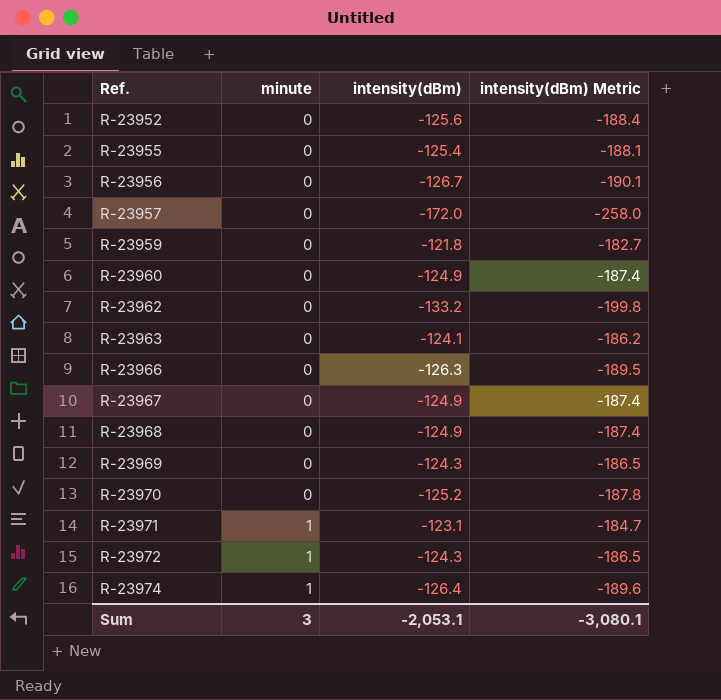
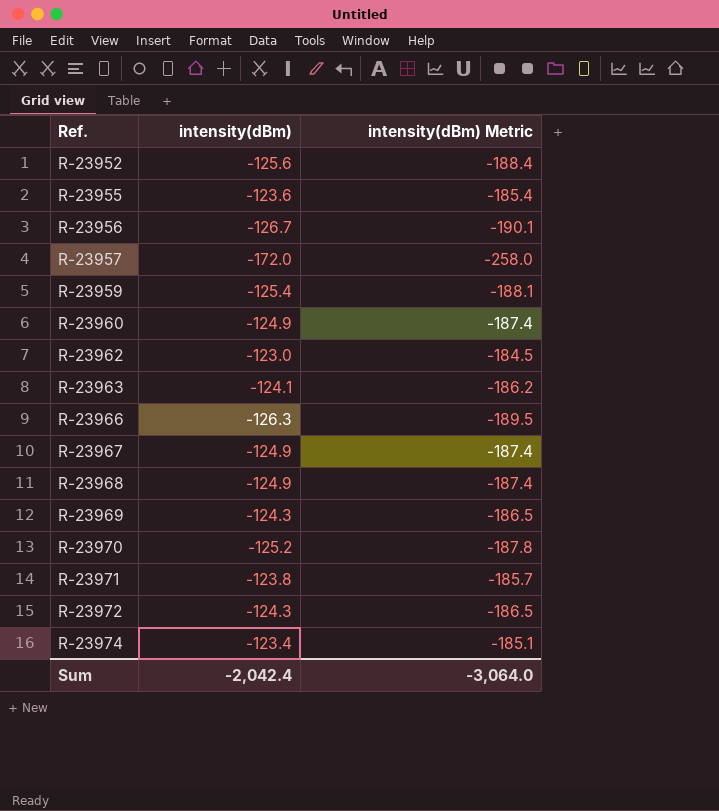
column minute | position: 2 -> none
R-23955 | intensity(dBm): -125.4 -> -123.6
R-23955 | intensity(dBm) Metric: -188.1 -> -185.4
R-23959 | intensity(dBm): -121.8 -> -125.4
R-23959 | intensity(dBm) Metric: -182.7 -> -188.1
R-23962 | intensity(dBm): -133.2 -> -123.0
R-23962 | intensity(dBm) Metric: -199.8 -> -184.5
R-23971 | intensity(dBm): -123.1 -> -123.8
R-23971 | intensity(dBm) Metric: -184.7 -> -185.7
R-23974 | intensity(dBm): -126.4 -> -123.4
R-23974 | intensity(dBm) Metric: -189.6 -> -185.1
Sum | intensity(dBm): -2,053.1 -> -2,042.4
Sum | intensity(dBm) Metric: -3,080.1 -> -3,064.0

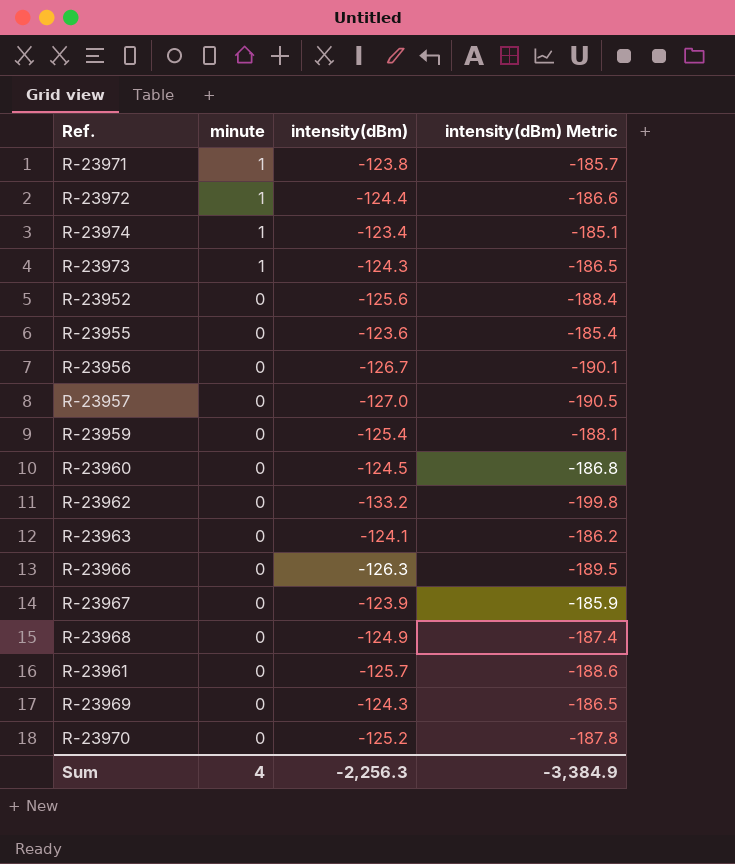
row order: Ref. ascending -> minute descending
column minute | position: none -> 2
R-23972 | intensity(dBm): -124.3 -> -124.4
R-23972 | intensity(dBm) Metric: -186.5 -> -186.6
row R-23973: none -> 1 | -124.3 | -186.5
R-23957 | intensity(dBm): -172.0 -> -127.0
R-23957 | intensity(dBm) Metric: -258.0 -> -190.5
R-23960 | intensity(dBm): -124.9 -> -124.5
R-23960 | intensity(dBm) Metric: -187.4 -> -186.8
R-23962 | intensity(dBm): -123.0 -> -133.2
R-23962 | intensity(dBm) Metric: -184.5 -> -199.8
R-23967 | intensity(dBm): -124.9 -> -123.9
R-23967 | intensity(dBm) Metric: -187.4 -> -185.9
row R-23961: none -> 0 | -125.7 | -188.6
Sum | intensity(dBm): -2,042.4 -> -2,256.3
Sum | intensity(dBm) Metric: -3,064.0 -> -3,384.9

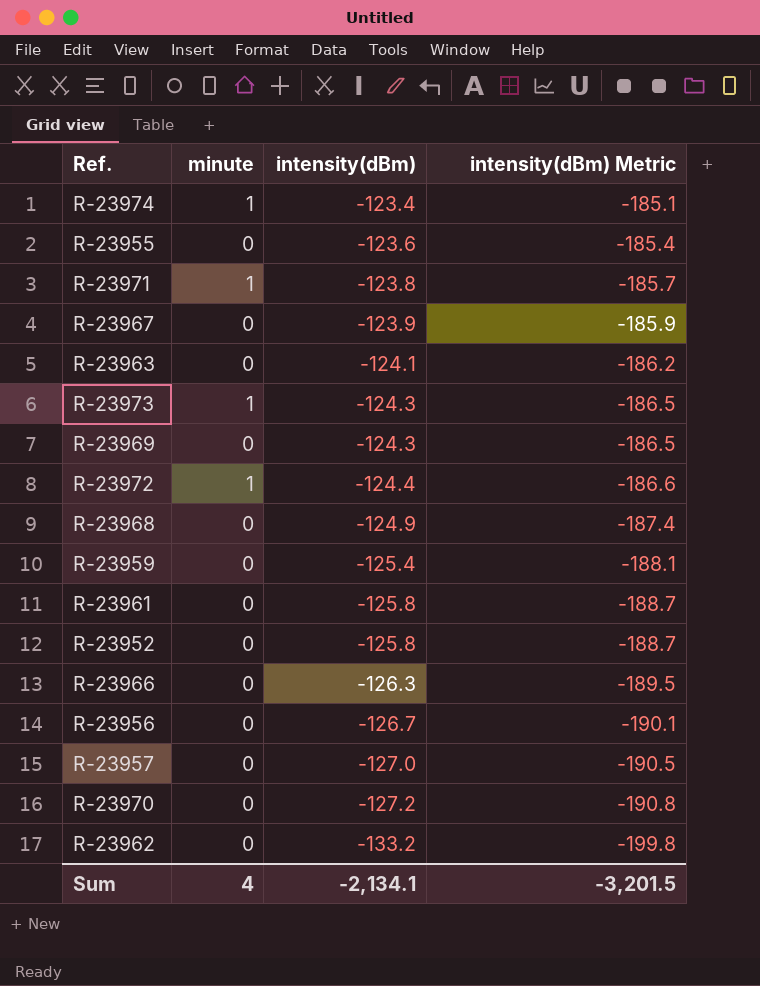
row order: minute descending -> intensity(dBm) descending
row R-23960: 0 | -124.5 | -186.8 -> none
R-23961 | intensity(dBm): -125.7 -> -125.8
R-23961 | intensity(dBm) Metric: -188.6 -> -188.7
R-23952 | intensity(dBm): -125.6 -> -125.8
R-23952 | intensity(dBm) Metric: -188.4 -> -188.7
R-23970 | intensity(dBm): -125.2 -> -127.2
R-23970 | intensity(dBm) Metric: -187.8 -> -190.8
Sum | intensity(dBm): -2,256.3 -> -2,134.1
Sum | intensity(dBm) Metric: -3,384.9 -> -3,201.5

